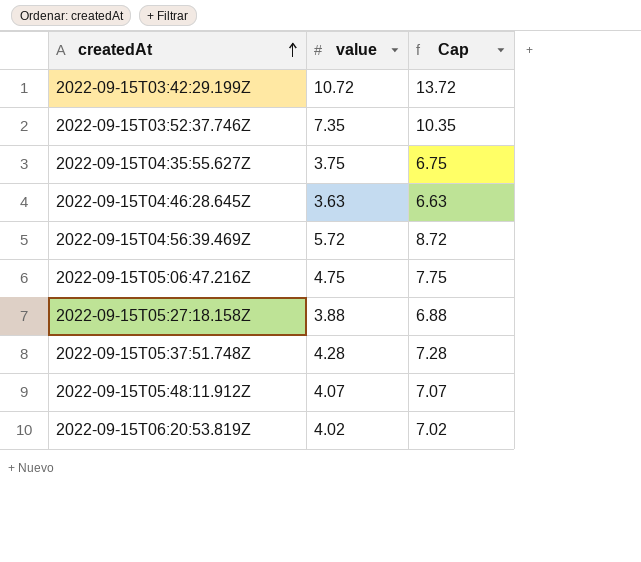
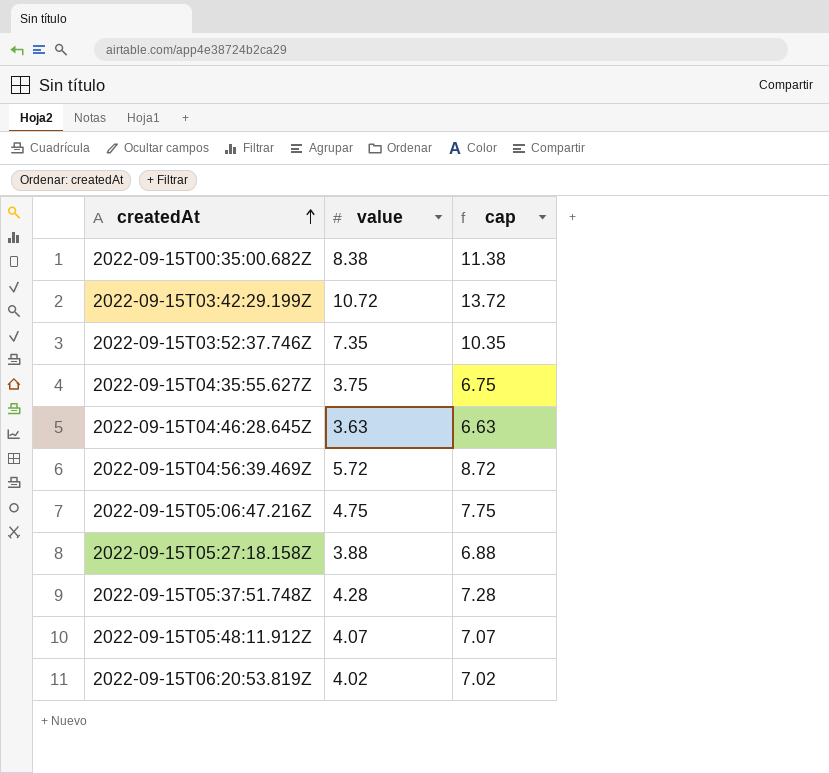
column name: Cap -> cap
row 2022-09-15T00:35:00.682Z: none -> 8.38 | 11.38

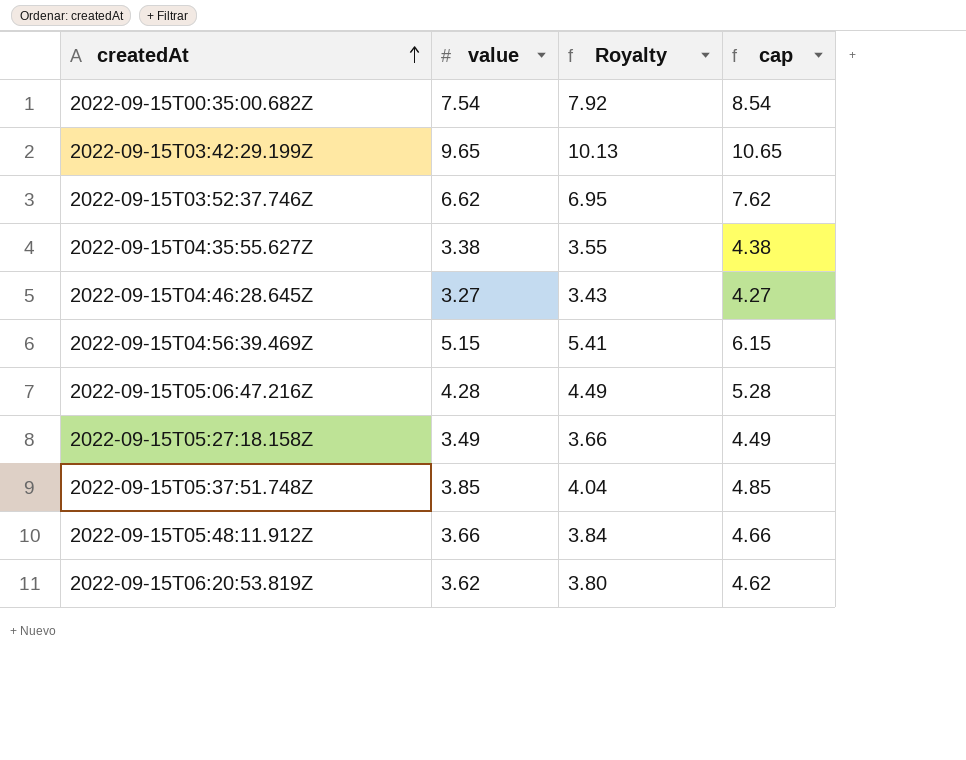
column Royalty | formula: none -> [value] * 1.05
column cap | formula: [value] + 3 -> [value] + 1
2022-09-15T00:35:00.682Z | value: 8.38 -> 7.54
2022-09-15T03:42:29.199Z | value: 10.72 -> 9.65
2022-09-15T03:52:37.746Z | value: 7.35 -> 6.62
2022-09-15T04:35:55.627Z | value: 3.75 -> 3.38
2022-09-15T04:46:28.645Z | value: 3.63 -> 3.27
2022-09-15T04:56:39.469Z | value: 5.72 -> 5.15
2022-09-15T05:06:47.216Z | value: 4.75 -> 4.28
2022-09-15T05:27:18.158Z | value: 3.88 -> 3.49
2022-09-15T05:37:51.748Z | value: 4.28 -> 3.85
2022-09-15T05:48:11.912Z | value: 4.07 -> 3.66
2022-09-15T06:20:53.819Z | value: 4.02 -> 3.62

